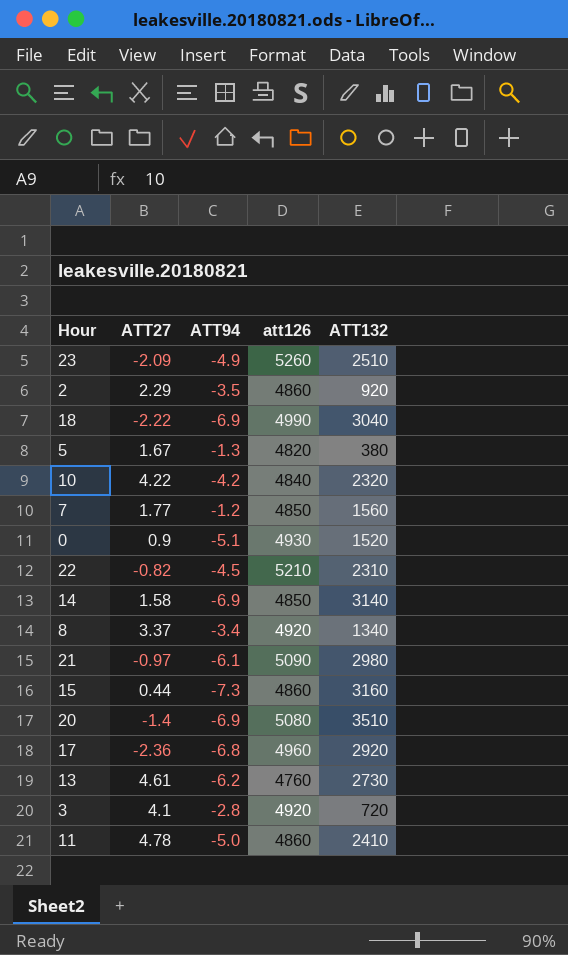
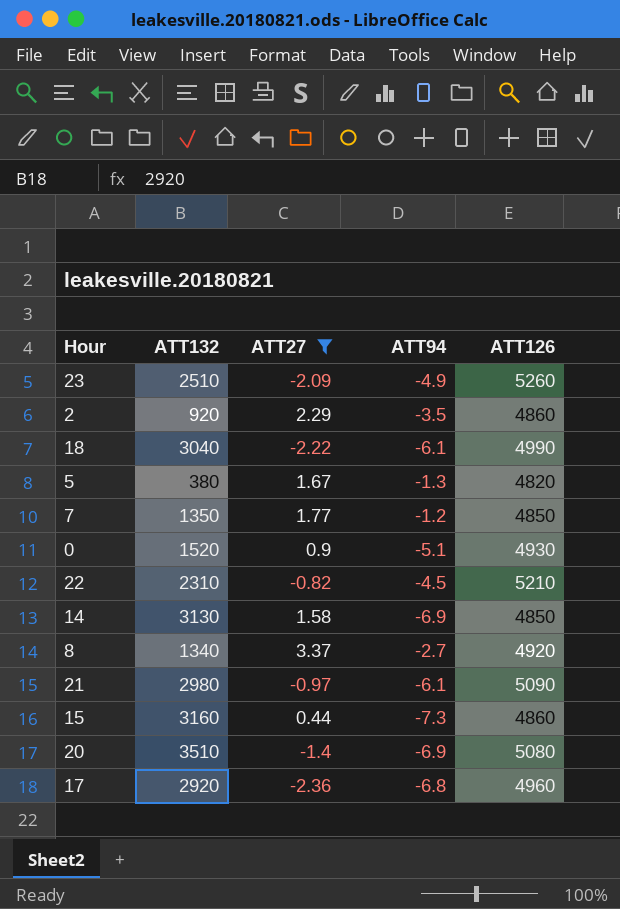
filter: none -> ATT27 <= 3.37
column ATT132 | position: 5 -> 2
column name: att126 -> ATT126
18 | ATT94: -6.9 -> -6.1
7 | ATT132: 1560 -> 1350
14 | ATT132: 3140 -> 3130
8 | ATT94: -3.4 -> -2.7

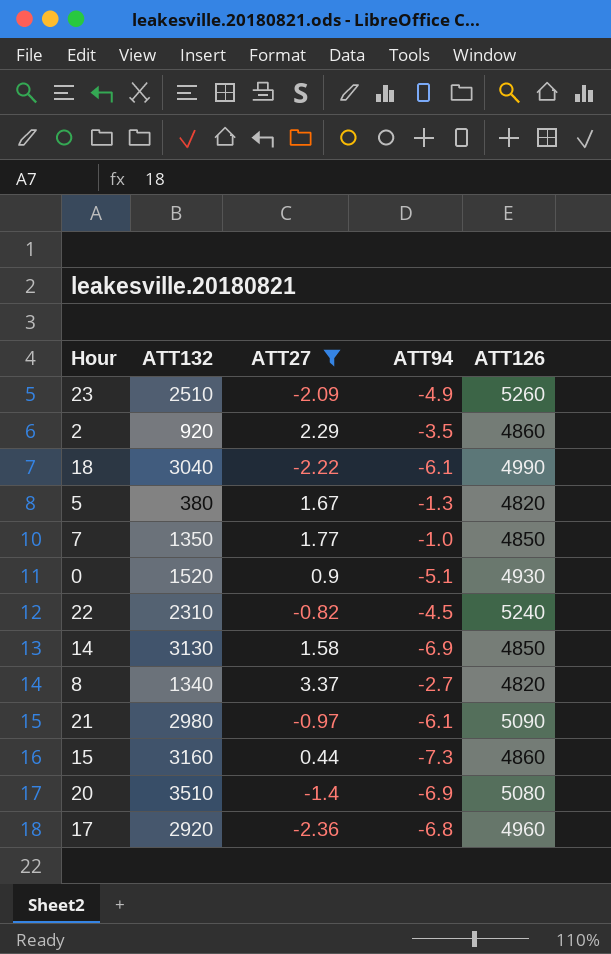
7 | ATT94: -1.2 -> -1.0
22 | ATT126: 5210 -> 5240
8 | ATT126: 4920 -> 4820

